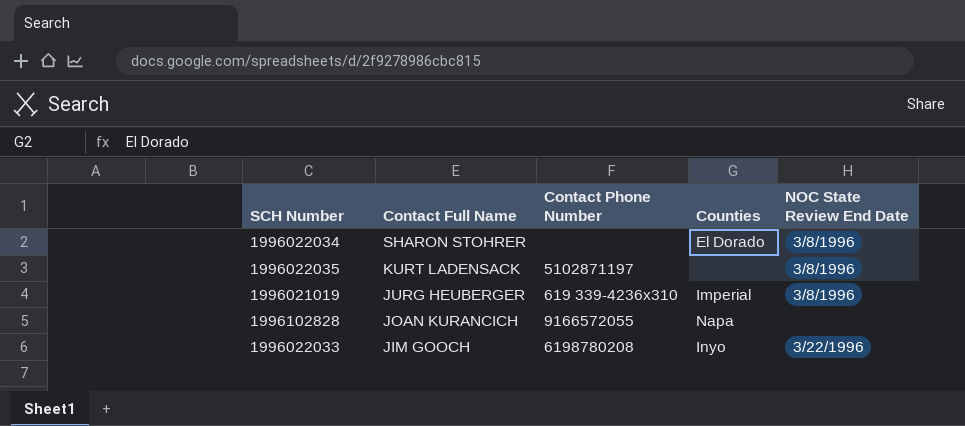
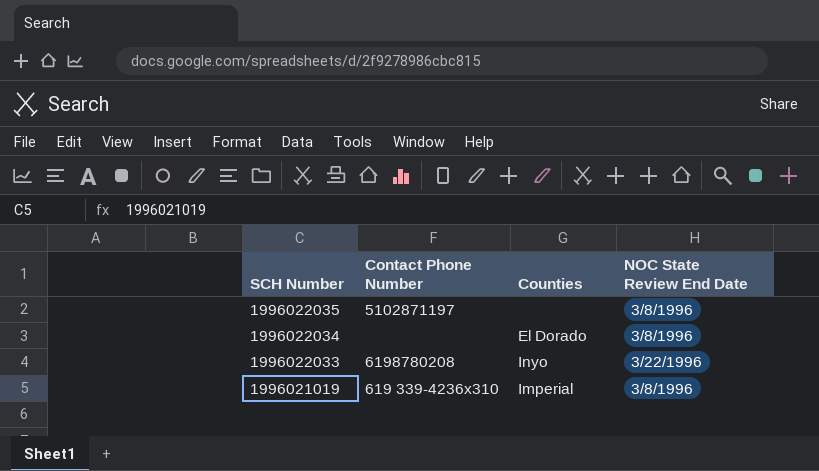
row order: Contact Full Name descending -> SCH Number descending
column Contact Full Name | position: 2 -> none
row 1996102828: JOAN KURANCICH | 9166572055 | Napa | none -> none

